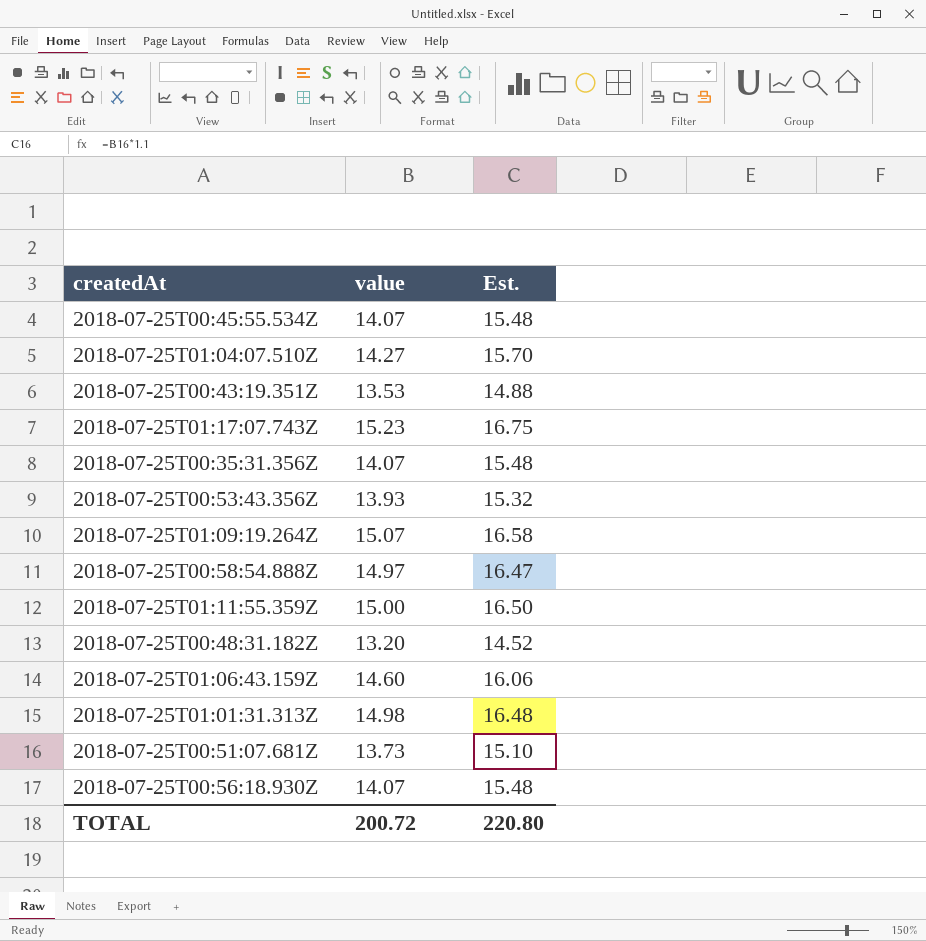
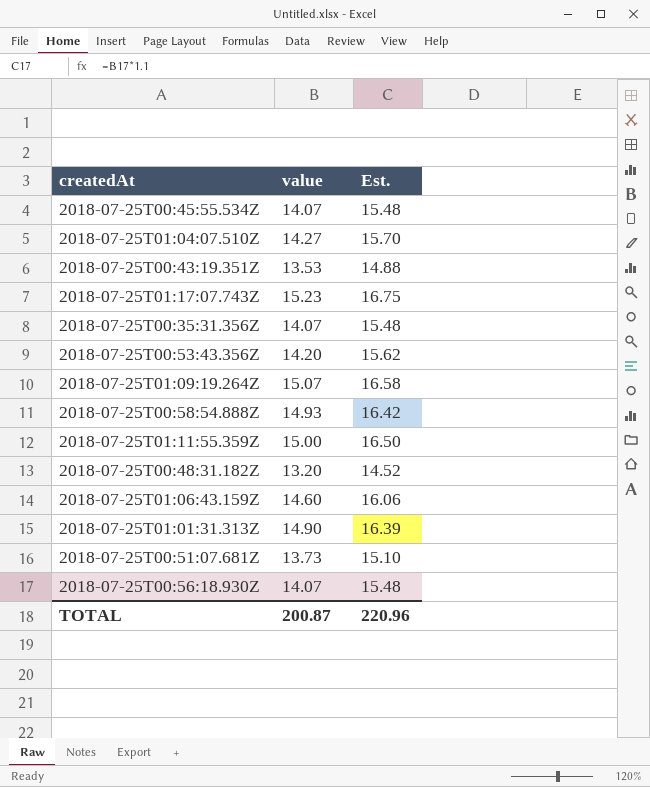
2018-07-25T00:53:43.356Z | value: 13.93 -> 14.20
2018-07-25T00:53:43.356Z | Est.: 15.32 -> 15.62
2018-07-25T00:58:54.888Z | value: 14.97 -> 14.93
2018-07-25T00:58:54.888Z | Est.: 16.47 -> 16.42
2018-07-25T01:01:31.313Z | value: 14.98 -> 14.90
2018-07-25T01:01:31.313Z | Est.: 16.48 -> 16.39
TOTAL | value: 200.72 -> 200.87
TOTAL | Est.: 220.80 -> 220.96

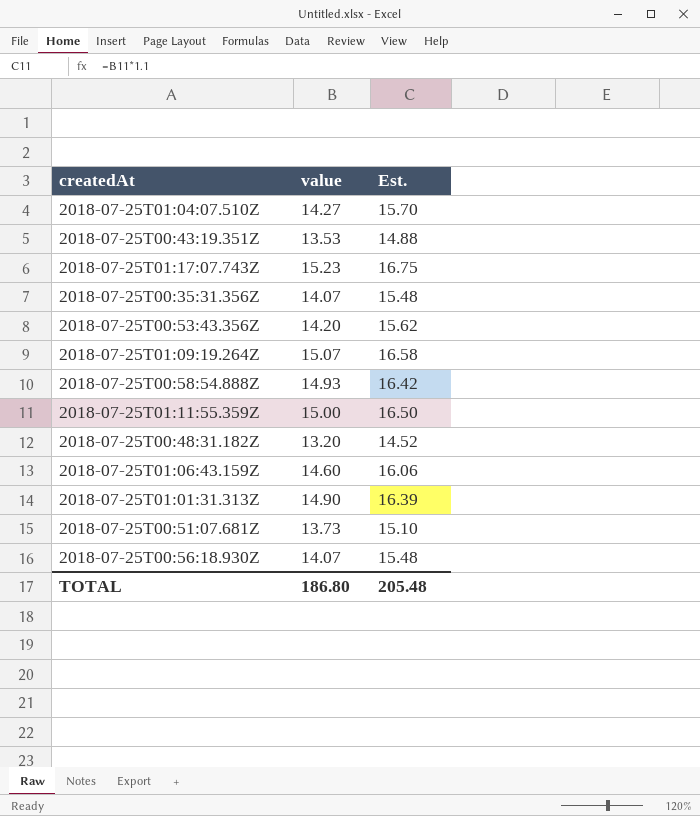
row 2018-07-25T00:45:55.534Z: 14.07 | 15.48 -> none
TOTAL | value: 200.87 -> 186.80
TOTAL | Est.: 220.96 -> 205.48

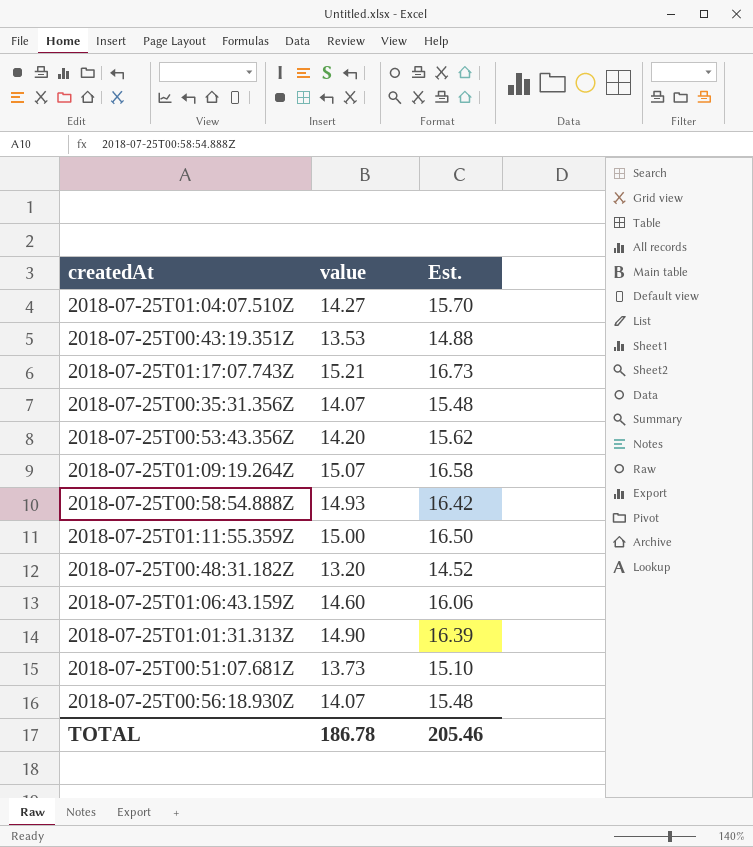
2018-07-25T01:17:07.743Z | value: 15.23 -> 15.21
2018-07-25T01:17:07.743Z | Est.: 16.75 -> 16.73
TOTAL | value: 186.80 -> 186.78
TOTAL | Est.: 205.48 -> 205.46

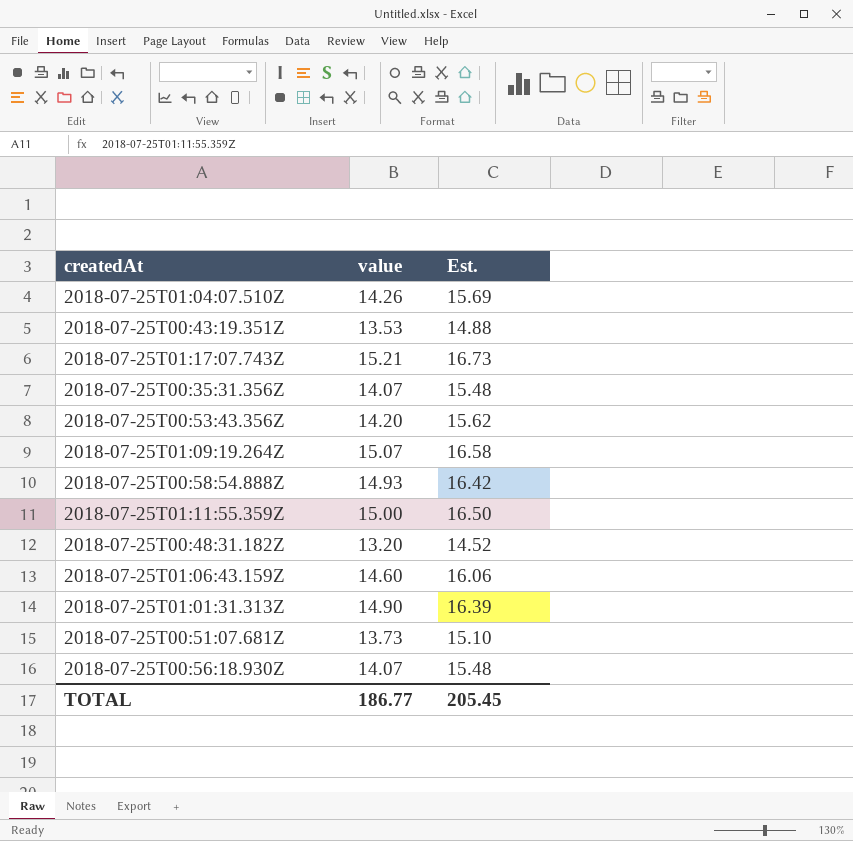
2018-07-25T01:04:07.510Z | value: 14.27 -> 14.26
2018-07-25T01:04:07.510Z | Est.: 15.70 -> 15.69
TOTAL | value: 186.78 -> 186.77
TOTAL | Est.: 205.46 -> 205.45

